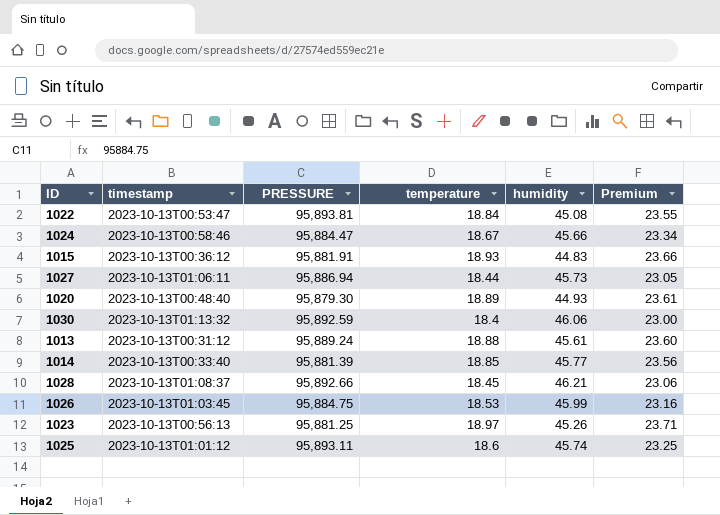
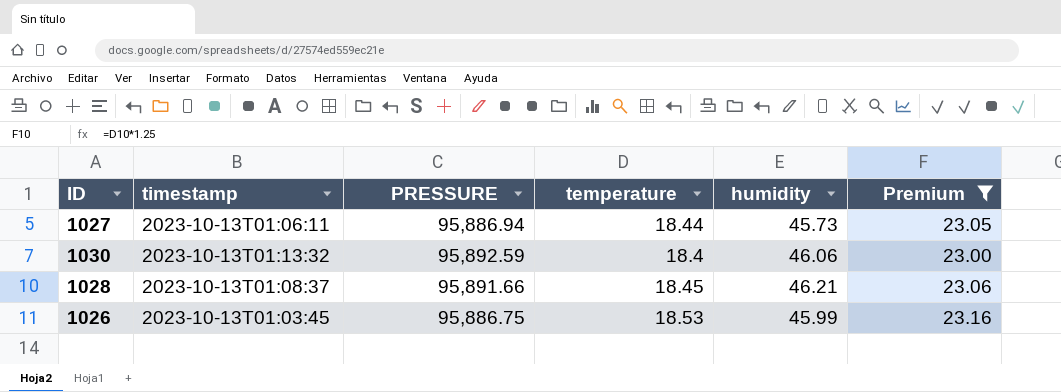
filter: none -> Premium <= 23.16
1028 | PRESSURE: 95,892.66 -> 95,891.66
1026 | PRESSURE: 95,884.75 -> 95,886.75

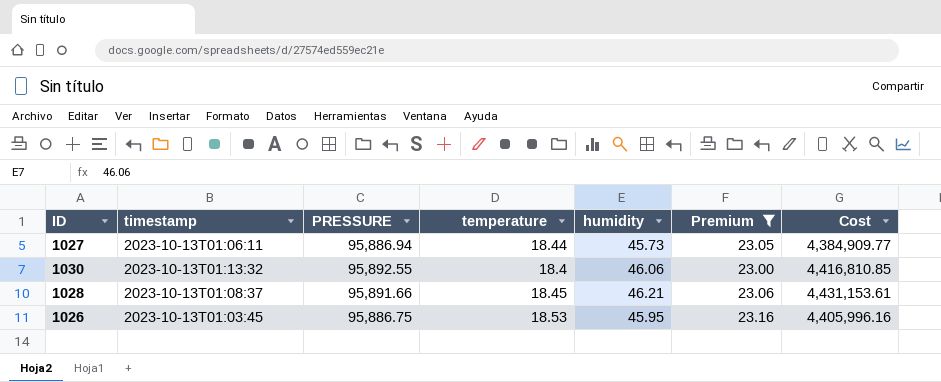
column Cost | formula: none -> [PRESSURE] * [humidity]
1030 | PRESSURE: 95,892.59 -> 95,892.55
1026 | humidity: 45.99 -> 45.95

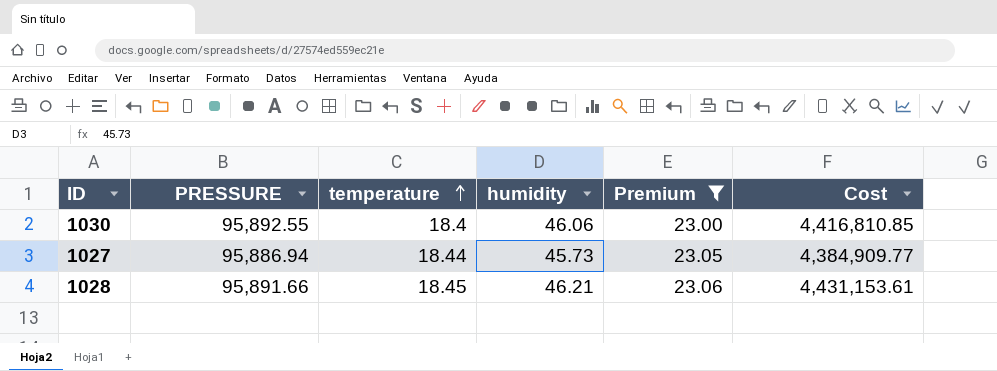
row order: none -> temperature ascending
column timestamp | position: 2 -> none
row 1026: 2023-10-13T01:03:45 | 95,886.75 | 18.53 | 45.95 | 23.16 | 4,405,996.16 -> none

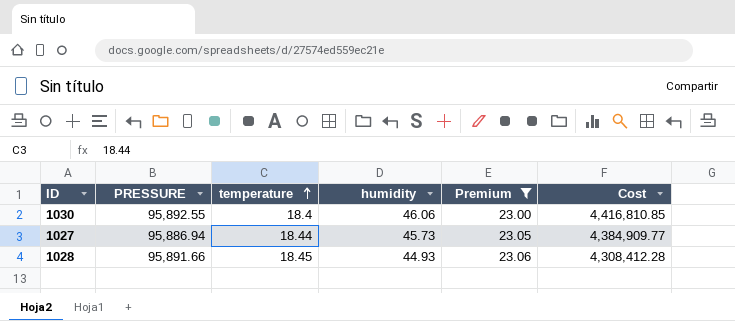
1028 | humidity: 46.21 -> 44.93
1028 | Cost: 4,431,153.61 -> 4,308,412.28

